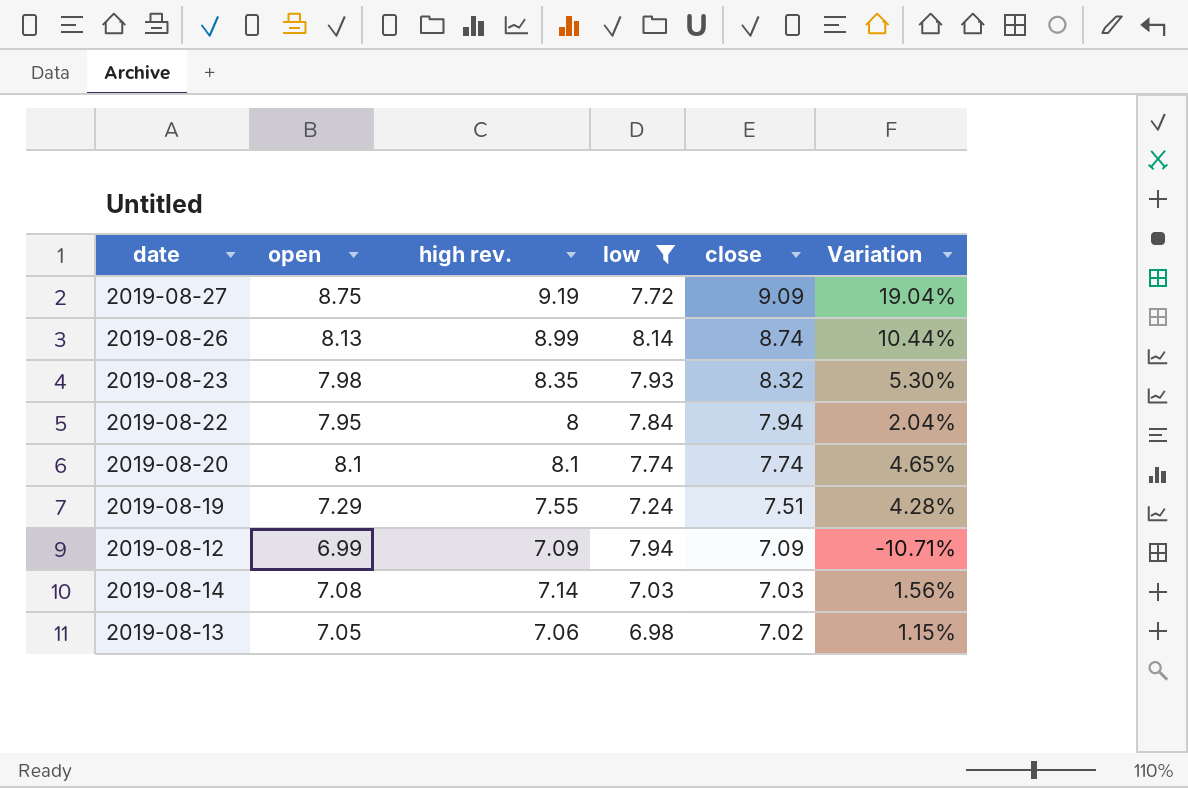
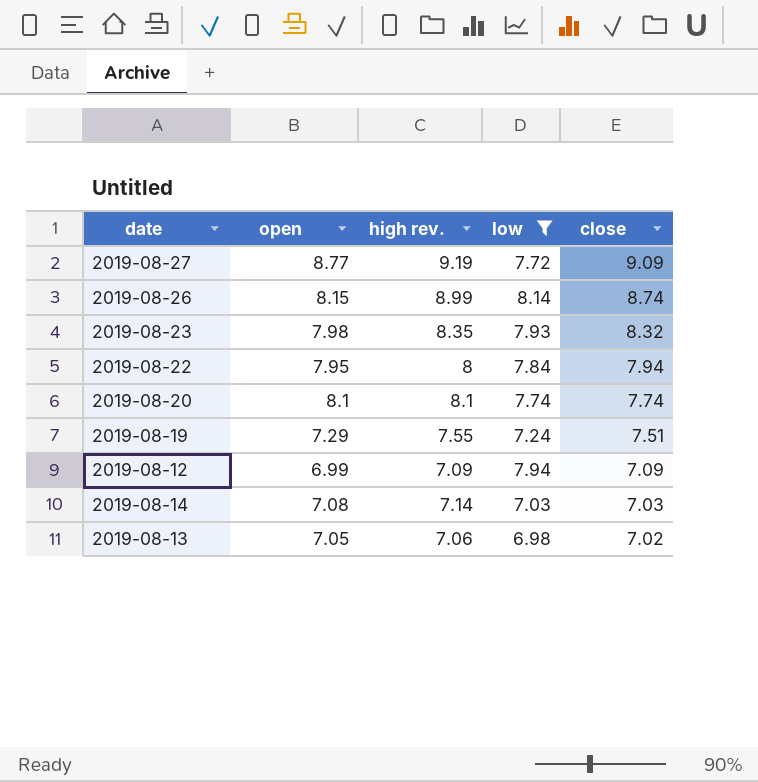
column Variation | formula: ([high rev.] - [low]) / [low] -> none
2019-08-27 | open: 8.75 -> 8.77
2019-08-26 | open: 8.13 -> 8.15

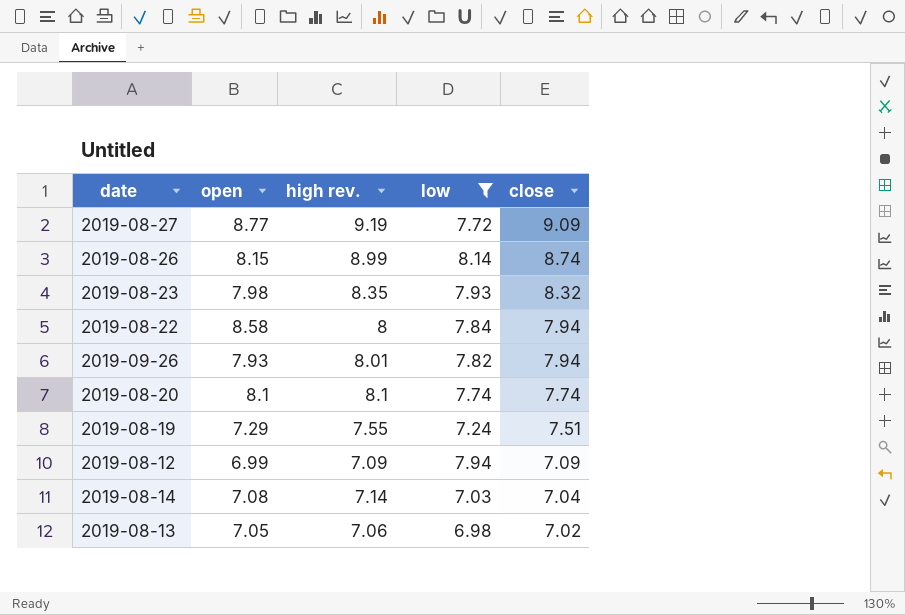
2019-08-22 | open: 7.95 -> 8.58
row 2019-09-26: none -> 7.93 | 8.01 | 7.82 | 7.94
2019-08-14 | close: 7.03 -> 7.04

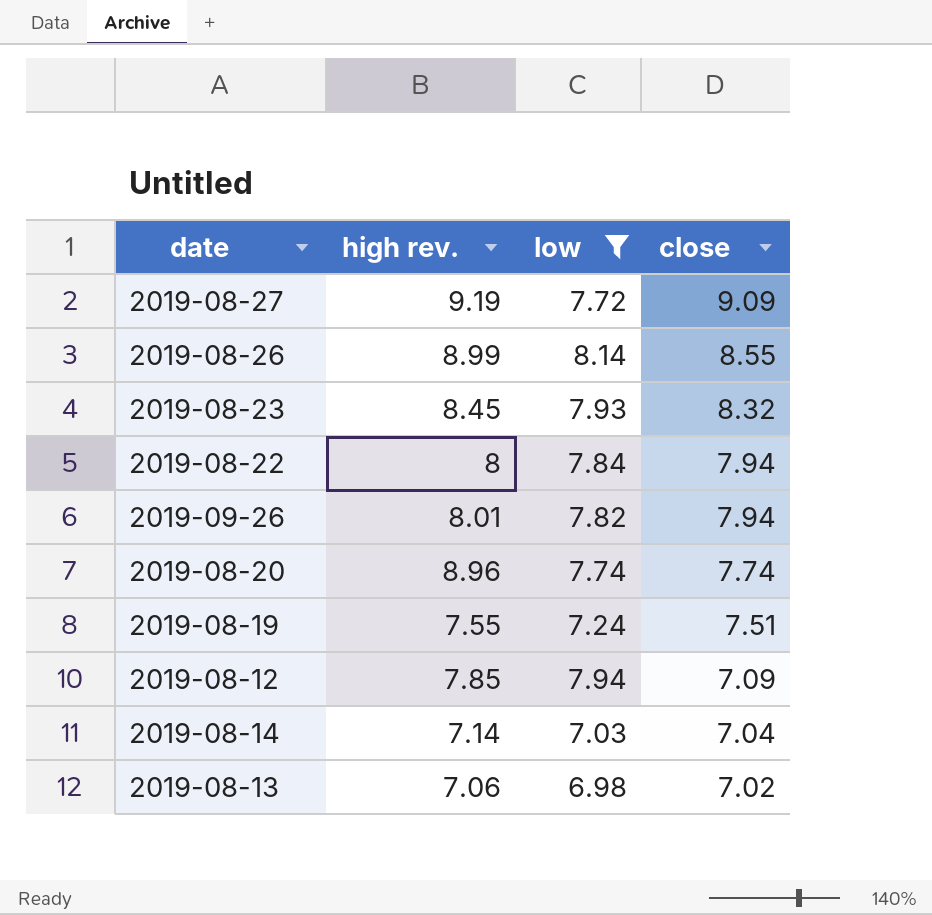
column open | position: 2 -> none
2019-08-26 | close: 8.74 -> 8.55
2019-08-23 | high rev.: 8.35 -> 8.45
2019-08-20 | high rev.: 8.1 -> 8.96
2019-08-12 | high rev.: 7.09 -> 7.85

